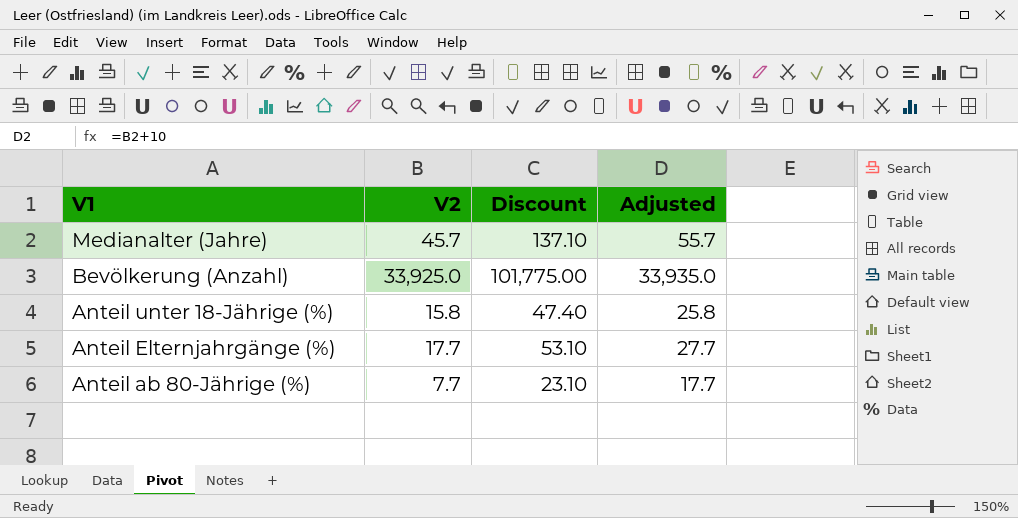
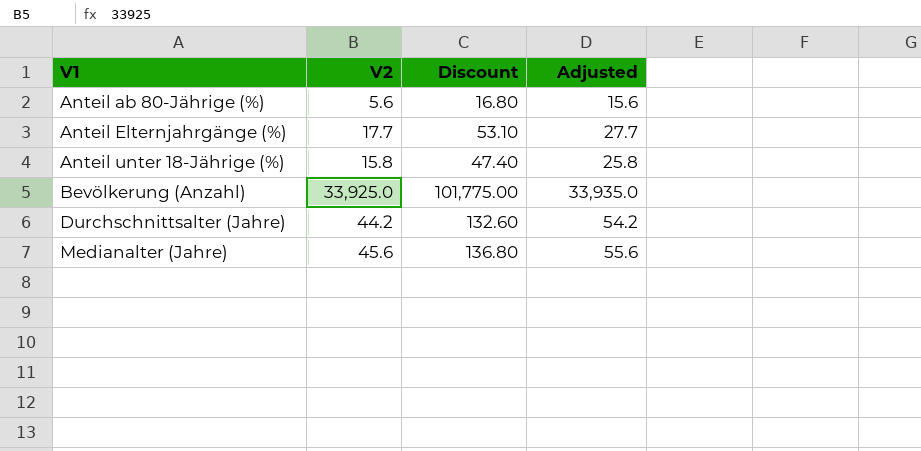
row order: V1 descending -> V1 ascending
Anteil ab 80-Jährige (%) | V2: 7.7 -> 5.6
Anteil ab 80-Jährige (%) | Discount: 23.10 -> 16.80
Anteil ab 80-Jährige (%) | Adjusted: 17.7 -> 15.6
row Durchschnittsalter (Jahre): none -> 44.2 | 132.60 | 54.2
Medianalter (Jahre) | V2: 45.7 -> 45.6
Medianalter (Jahre) | Discount: 137.10 -> 136.80
Medianalter (Jahre) | Adjusted: 55.7 -> 55.6

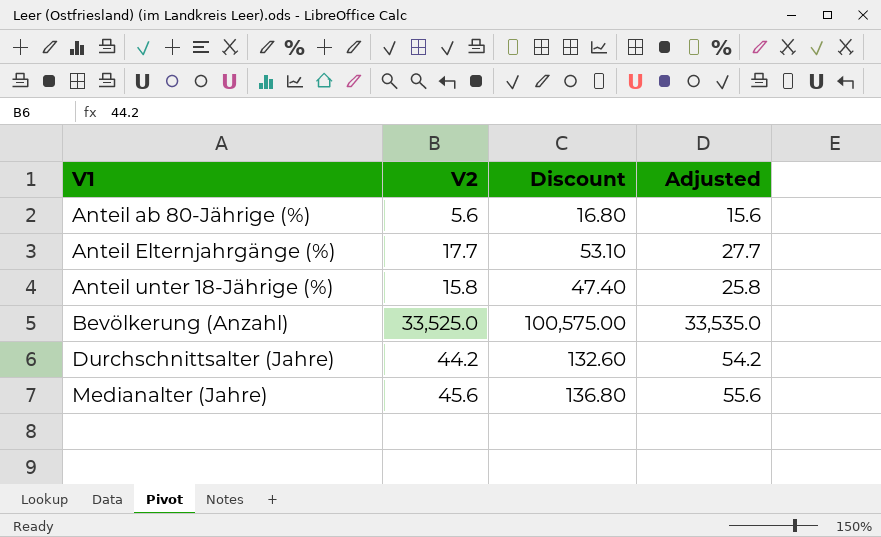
Bevölkerung (Anzahl) | V2: 33,925.0 -> 33,525.0
Bevölkerung (Anzahl) | Discount: 101,775.00 -> 100,575.00
Bevölkerung (Anzahl) | Adjusted: 33,935.0 -> 33,535.0

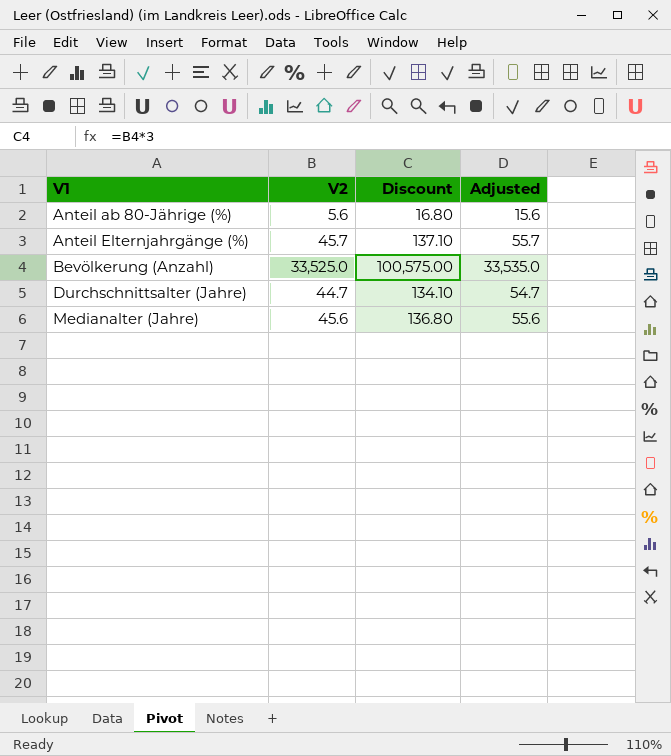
row Anteil unter 18-Jährige (%): 15.8 | 47.40 | 25.8 -> none
Anteil Elternjahrgänge (%) | V2: 17.7 -> 45.7
Anteil Elternjahrgänge (%) | Discount: 53.10 -> 137.10
Anteil Elternjahrgänge (%) | Adjusted: 27.7 -> 55.7
Durchschnittsalter (Jahre) | V2: 44.2 -> 44.7
Durchschnittsalter (Jahre) | Discount: 132.60 -> 134.10
Durchschnittsalter (Jahre) | Adjusted: 54.2 -> 54.7

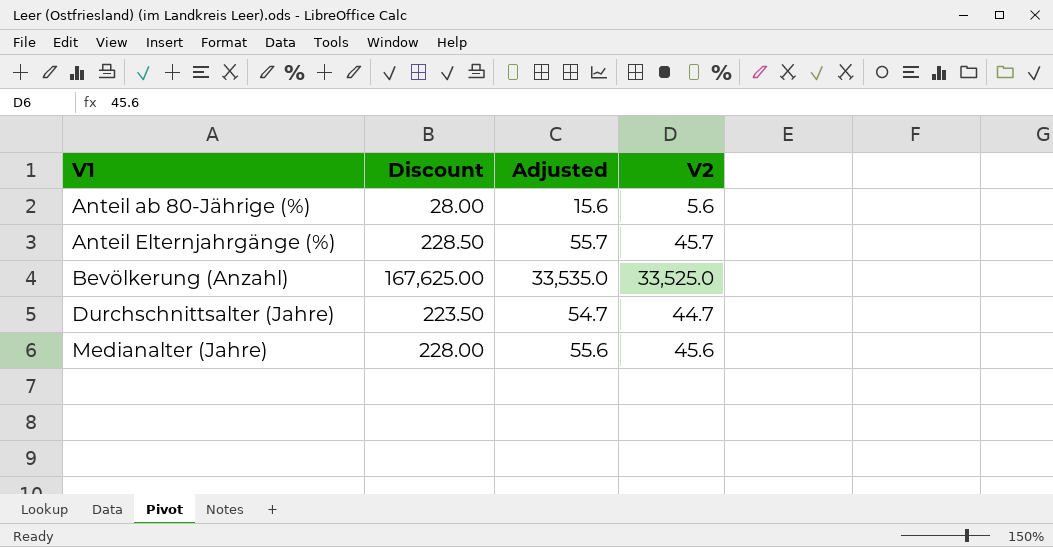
column Discount | formula: [V2] * 3 -> [V2] * 5
column V2 | position: 2 -> 4

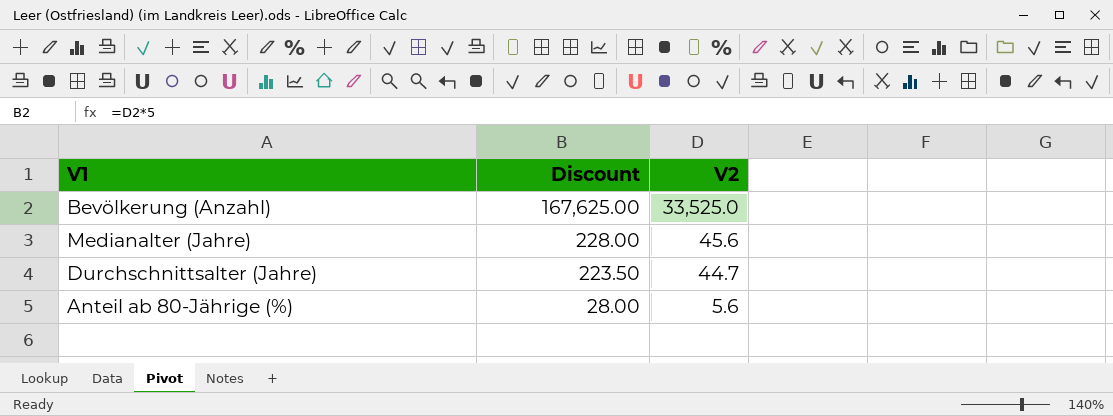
row order: V1 ascending -> Discount descending
column Adjusted | formula: [V2] + 10 -> none
row Anteil Elternjahrgänge (%): 228.50 | 55.7 | 45.7 -> none

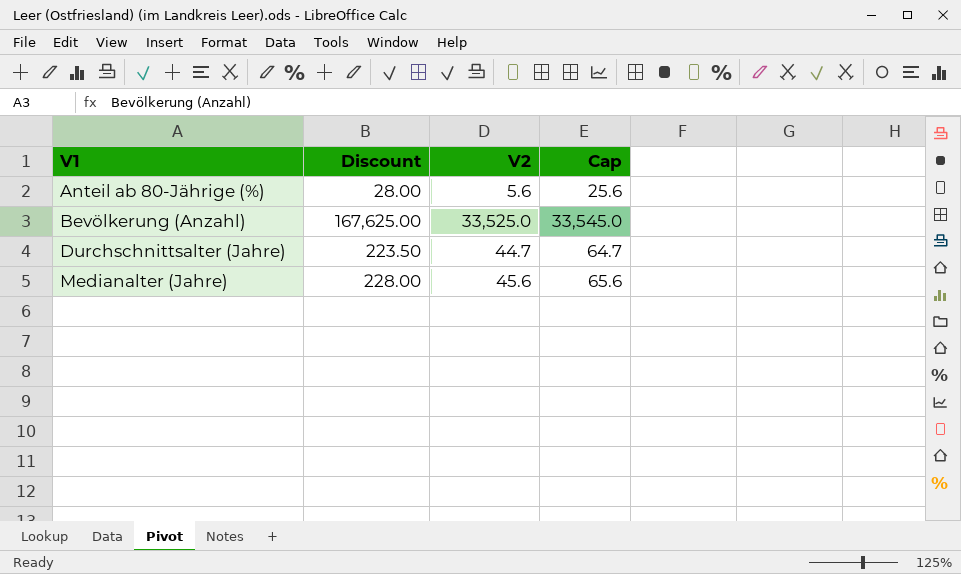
row order: Discount descending -> V1 ascending
column Cap | formula: none -> [V2] + 20

